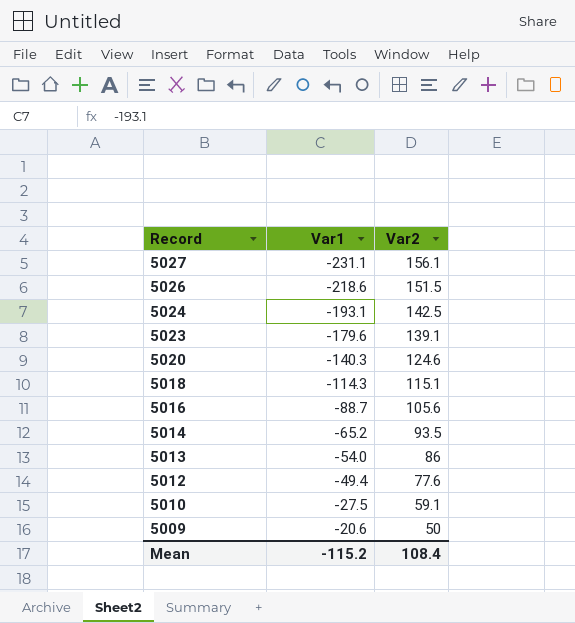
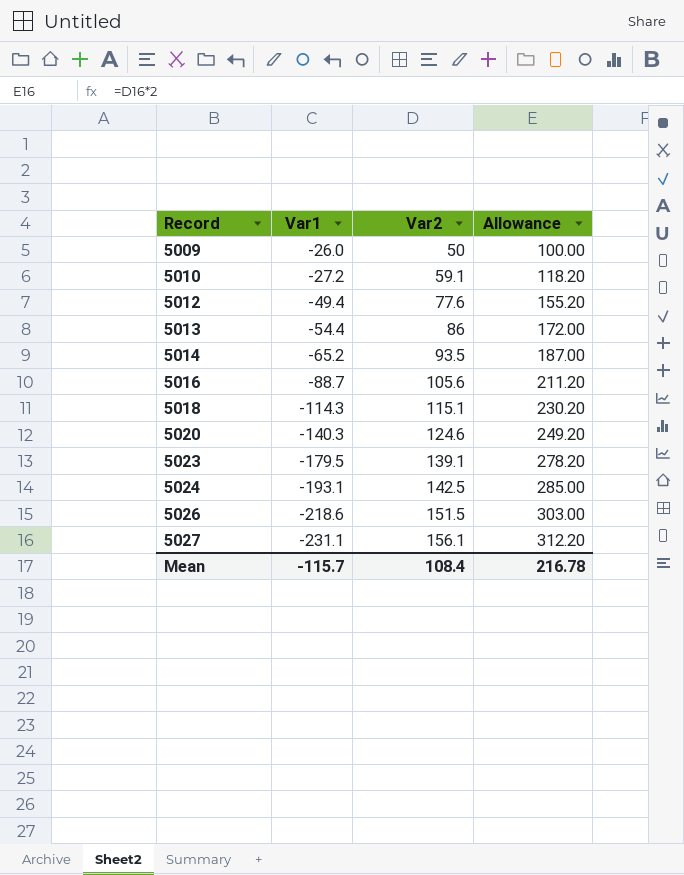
row order: Record descending -> Record ascending
column Allowance | formula: none -> [Var2] * 2
5009 | Var1: -20.6 -> -26.0
5010 | Var1: -27.5 -> -27.2
5013 | Var1: -54.0 -> -54.4
5023 | Var1: -179.6 -> -179.5
Mean | Var1: -115.2 -> -115.7

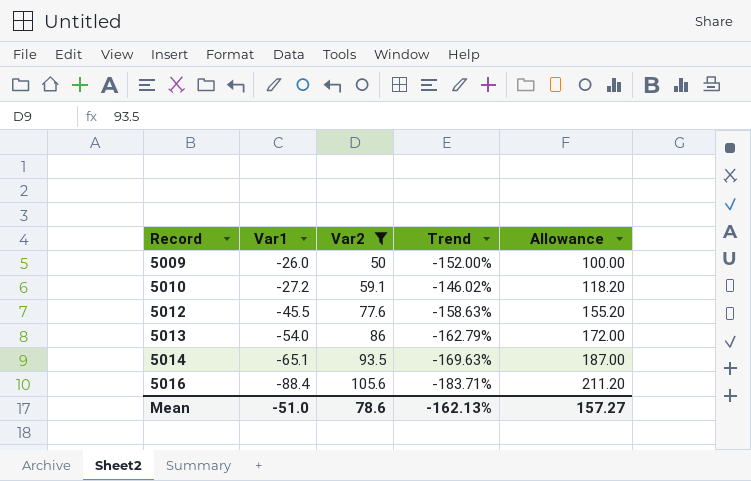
filter: none -> Var2 <= 105.6
column Trend | formula: none -> ([Var1] - [Var2]) / [Var2]
5012 | Var1: -49.4 -> -45.5
5013 | Var1: -54.4 -> -54.0
5014 | Var1: -65.2 -> -65.1
5016 | Var1: -88.7 -> -88.4
Mean | Var1: -115.7 -> -51.0
Mean | Var2: 108.4 -> 78.6
Mean | Allowance: 216.78 -> 157.27

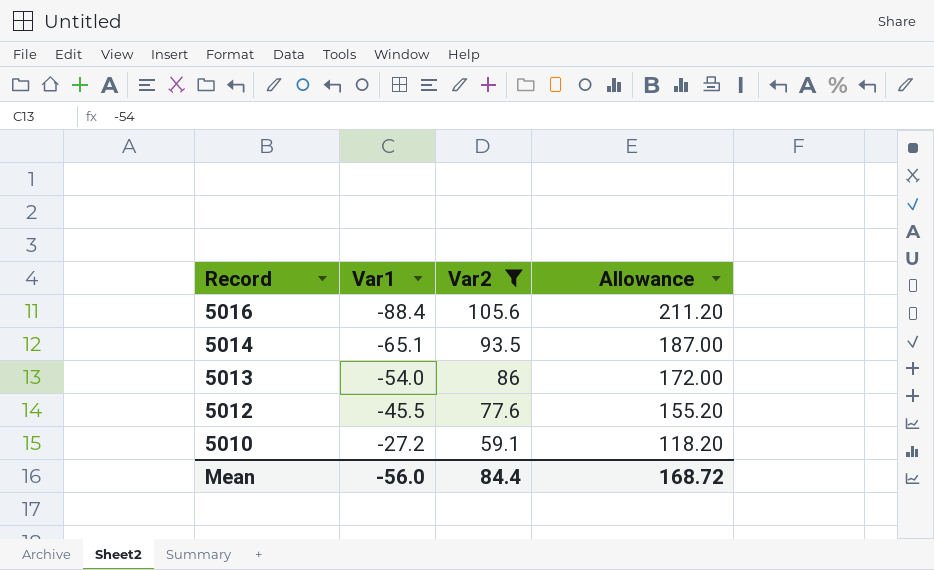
row order: Record ascending -> Record descending
column Trend | formula: ([Var1] - [Var2]) / [Var2] -> none
row 5009: -26.0 | 50 | -152.00% | 100.00 -> none
Mean | Var1: -51.0 -> -56.0
Mean | Var2: 78.6 -> 84.4
Mean | Allowance: 157.27 -> 168.72

